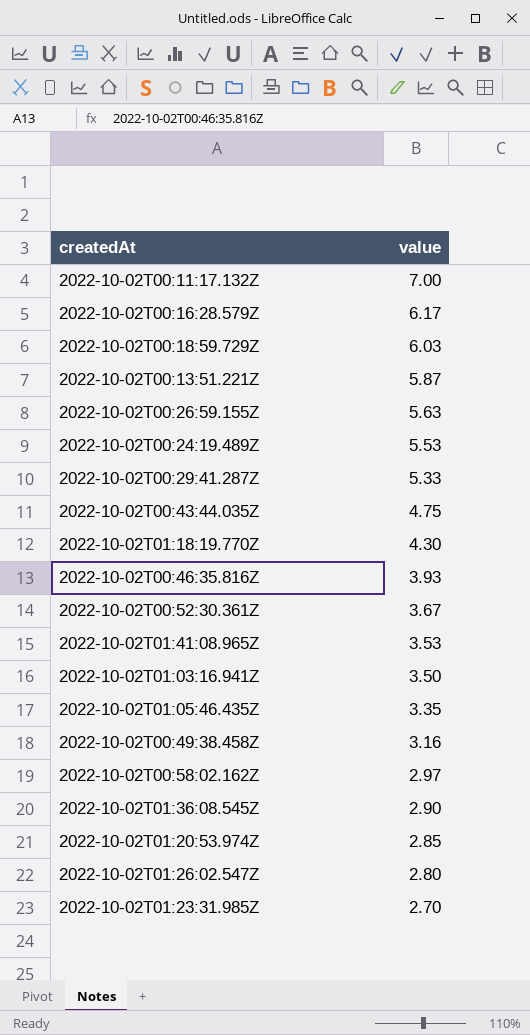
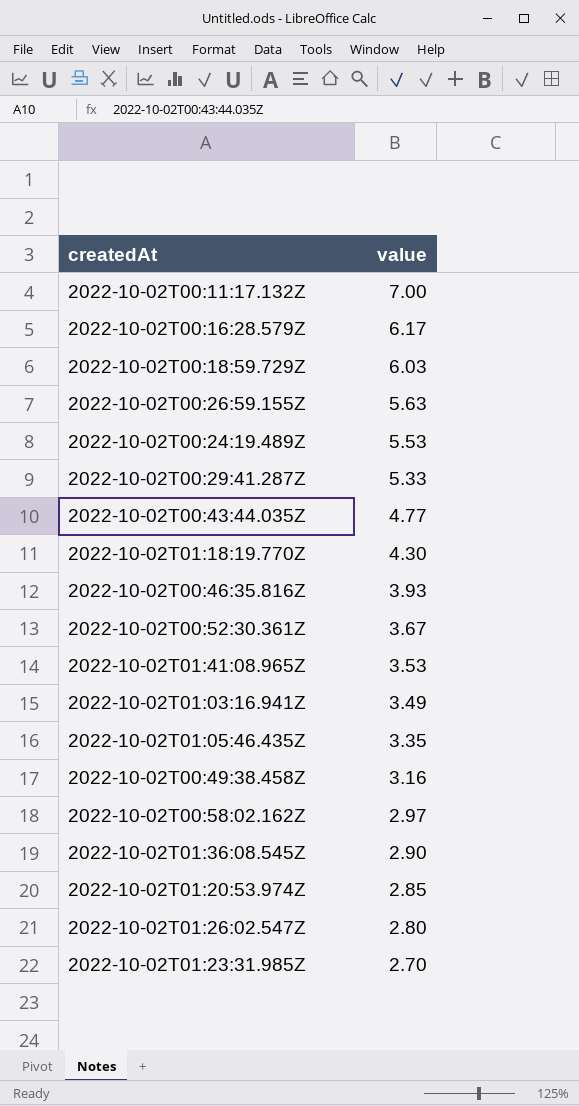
row 2022-10-02T00:13:51.221Z: 5.87 -> none
2022-10-02T00:43:44.035Z | value: 4.75 -> 4.77
2022-10-02T01:03:16.941Z | value: 3.50 -> 3.49

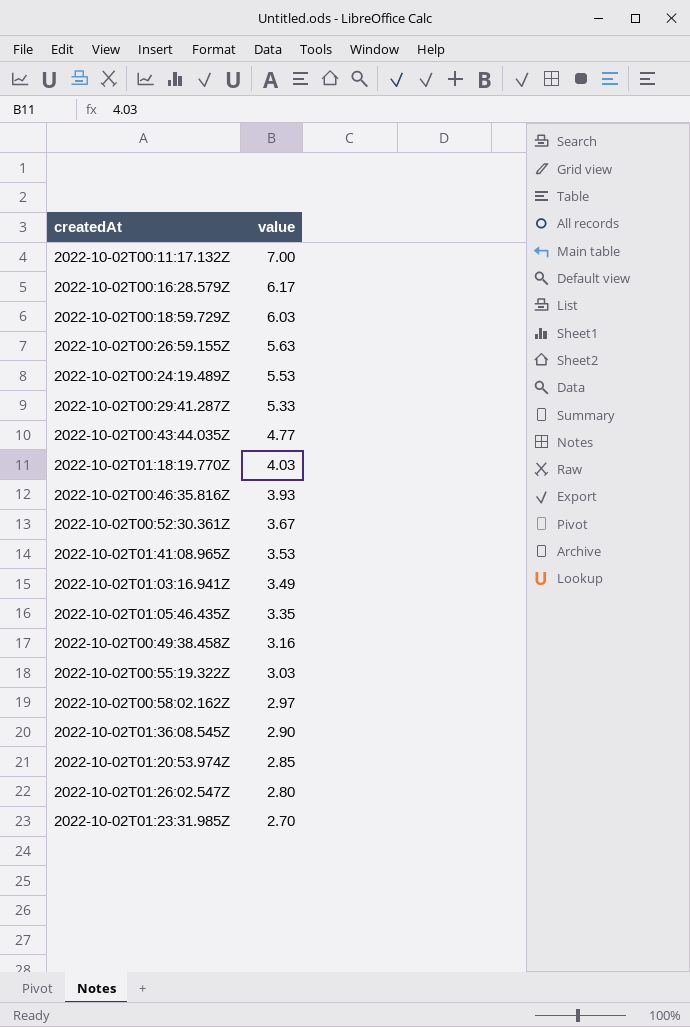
2022-10-02T01:18:19.770Z | value: 4.30 -> 4.03
row 2022-10-02T00:55:19.322Z: none -> 3.03

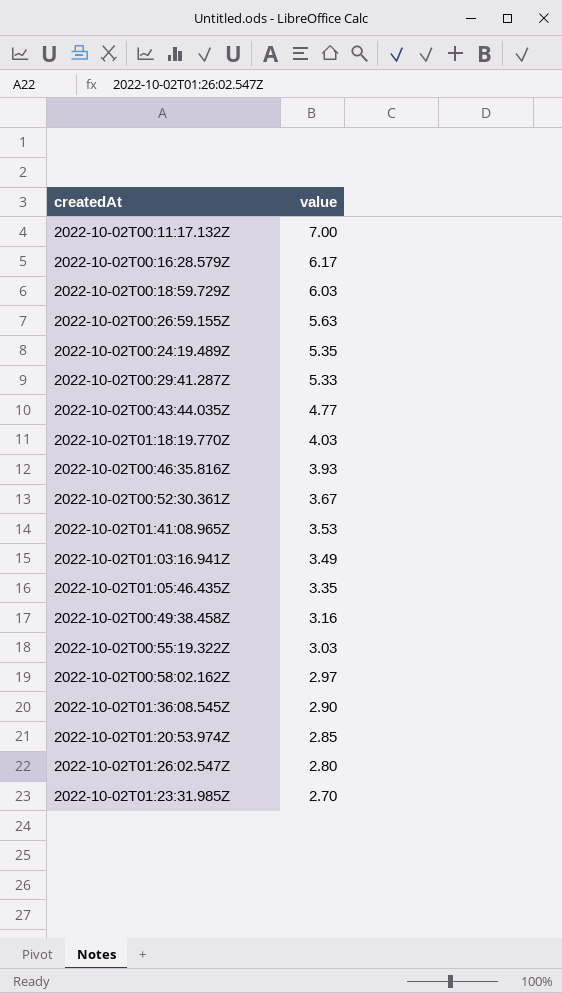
2022-10-02T00:24:19.489Z | value: 5.53 -> 5.35

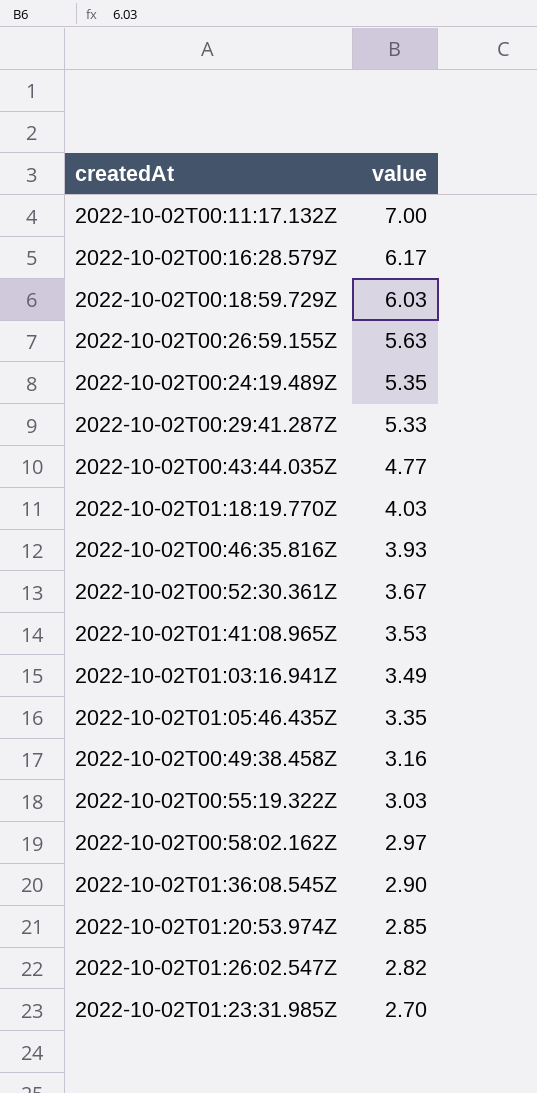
2022-10-02T01:26:02.547Z | value: 2.80 -> 2.82

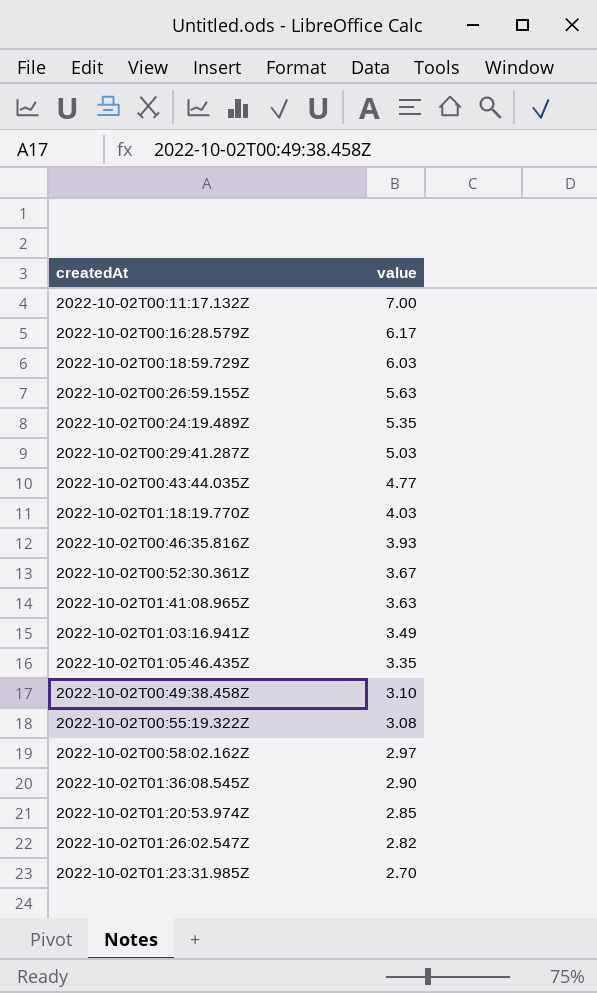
2022-10-02T00:29:41.287Z | value: 5.33 -> 5.03
2022-10-02T01:41:08.965Z | value: 3.53 -> 3.63
2022-10-02T00:49:38.458Z | value: 3.16 -> 3.10
2022-10-02T00:55:19.322Z | value: 3.03 -> 3.08

